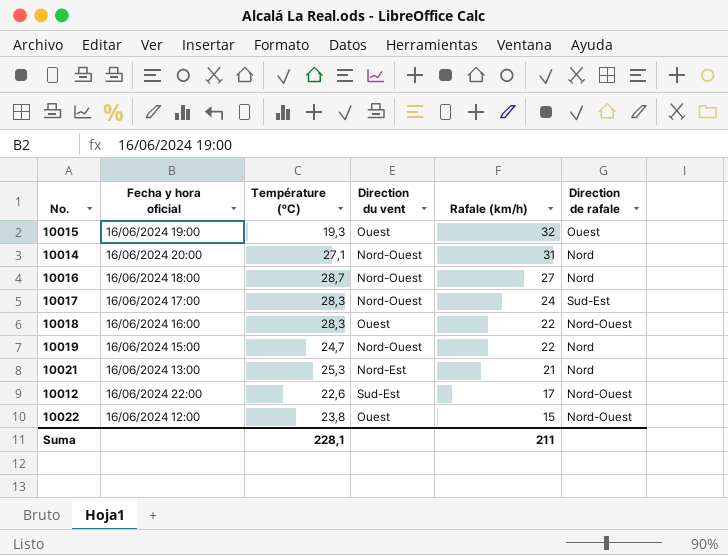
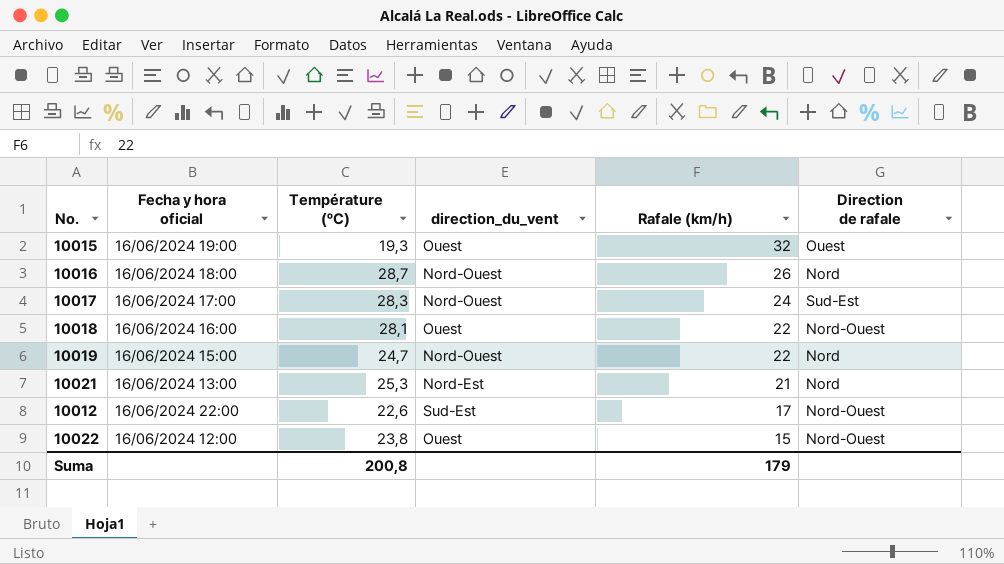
column name: Direction du vent -> direction_du_vent
row 10014: 16/06/2024 20:00 | 27,1 | Nord-Ouest | 31 | Nord -> none
10016 | Rafale (km/h): 27 -> 26
10018 | Température (ºC): 28,3 -> 28,1
Suma | Température (ºC): 228,1 -> 200,8
Suma | Rafale (km/h): 211 -> 179

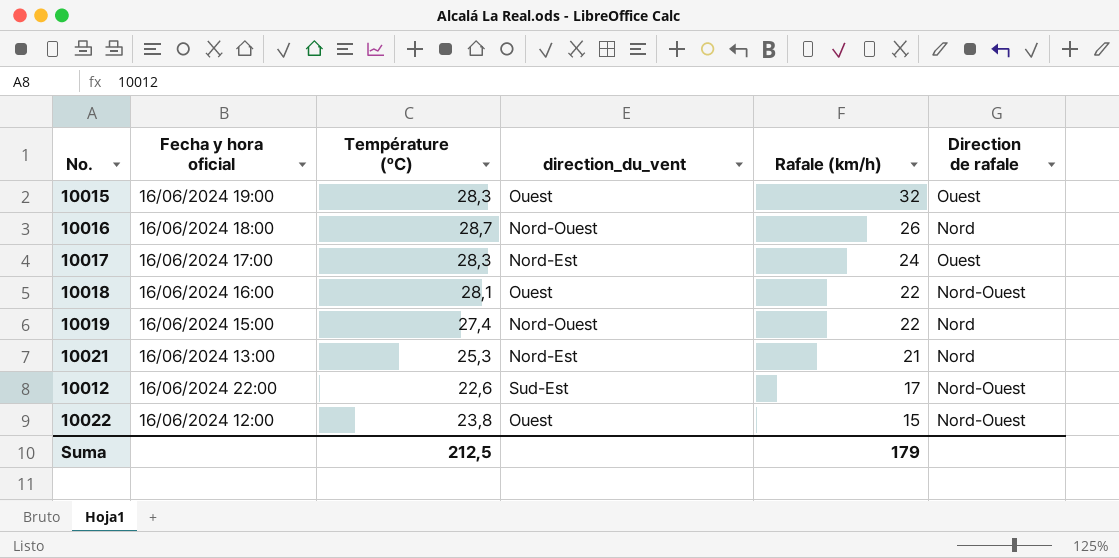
10015 | Température (ºC): 19,3 -> 28,3
10017 | direction_du_vent: Nord-Ouest -> Nord-Est
10017 | Direction de rafale: Sud-Est -> Ouest
10019 | Température (ºC): 24,7 -> 27,4
Suma | Température (ºC): 200,8 -> 212,5

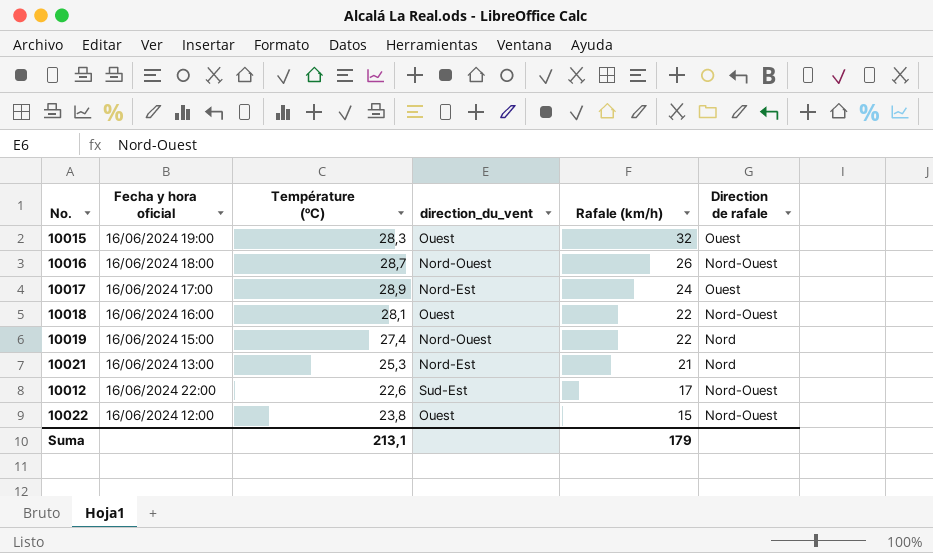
10016 | Direction de rafale: Nord -> Nord-Ouest
10017 | Température (ºC): 28,3 -> 28,9
Suma | Température (ºC): 212,5 -> 213,1

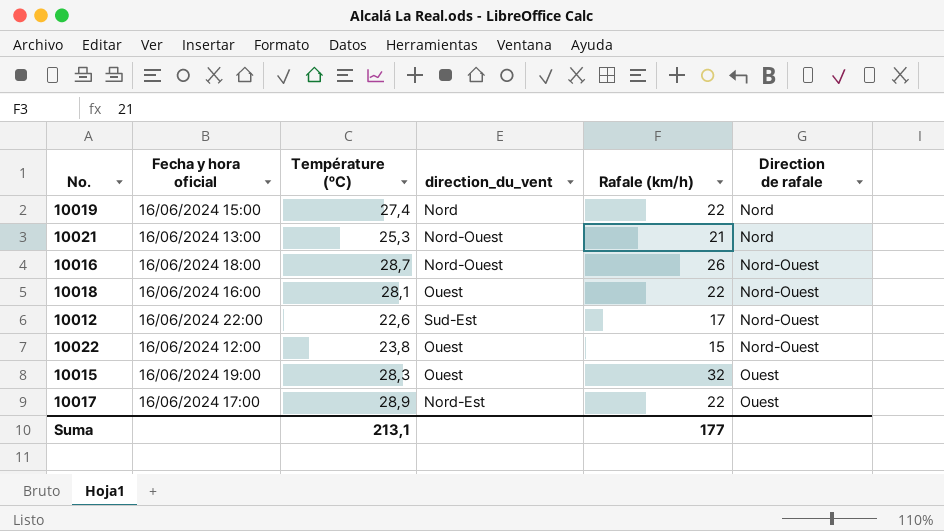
row order: Rafale (km/h) descending -> Direction de rafale ascending
10019 | direction_du_vent: Nord-Ouest -> Nord
10021 | direction_du_vent: Nord-Est -> Nord-Ouest
10017 | Rafale (km/h): 24 -> 22
Suma | Rafale (km/h): 179 -> 177

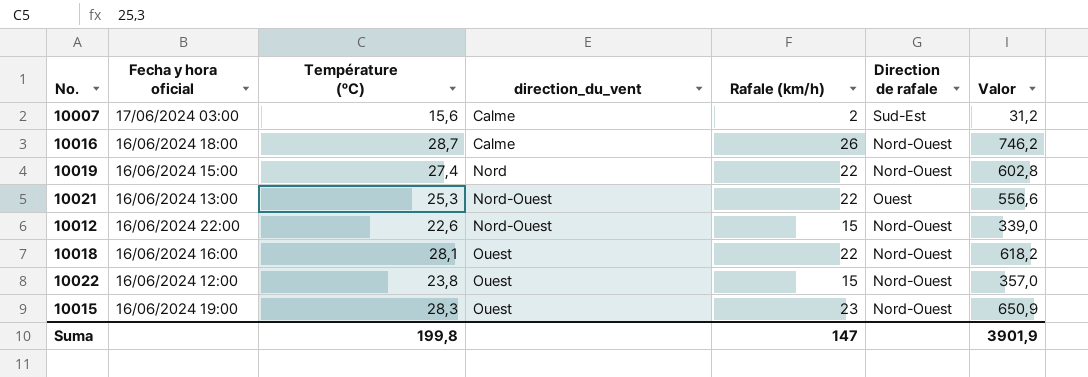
row order: Direction de rafale ascending -> direction_du_vent ascending
column Valor | formula: none -> [Température (ºC)] * [Rafale (km/h)]
row 10017: 16/06/2024 17:00 | 28,9 | Nord-Est | 22 | Ouest -> none
row 10007: none -> 17/06/2024 03:00 | 15,6 | Calme | 2 | Sud-Est | 31,2
10016 | direction_du_vent: Nord-Ouest -> Calme
10019 | Direction de rafale: Nord -> Nord-Ouest
10021 | Rafale (km/h): 21 -> 22
10021 | Direction de rafale: Nord -> Ouest
10012 | direction_du_vent: Sud-Est -> Nord-Ouest
10012 | Rafale (km/h): 17 -> 15
10015 | Rafale (km/h): 32 -> 23
10015 | Direction de rafale: Ouest -> Nord-Ouest
Suma | Température (ºC): 213,1 -> 199,8
Suma | Rafale (km/h): 177 -> 147

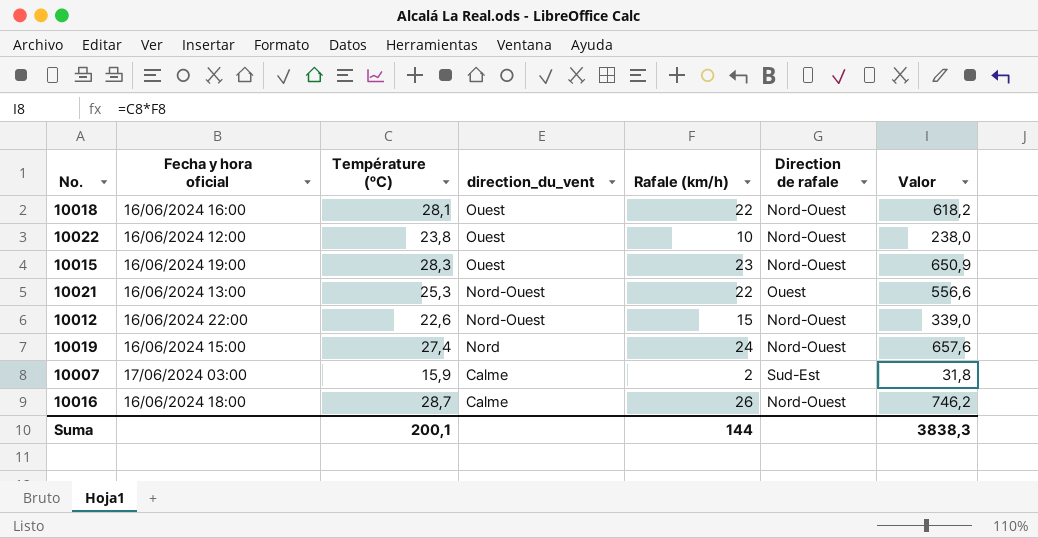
row order: direction_du_vent ascending -> direction_du_vent descending
10022 | Rafale (km/h): 15 -> 10
10022 | Valor: 357,0 -> 238,0
10019 | Rafale (km/h): 22 -> 24
10019 | Valor: 602,8 -> 657,6
10007 | Température (ºC): 15,6 -> 15,9
10007 | Valor: 31,2 -> 31,8
Suma | Température (ºC): 199,8 -> 200,1
Suma | Rafale (km/h): 147 -> 144
Suma | Valor: 3901,9 -> 3838,3

